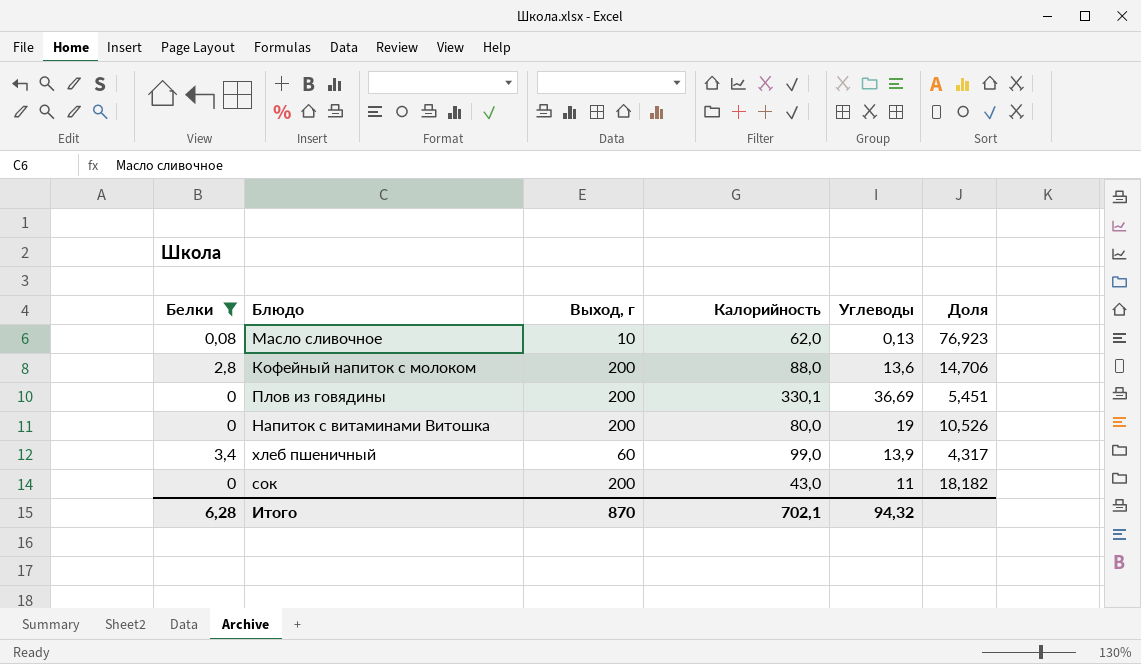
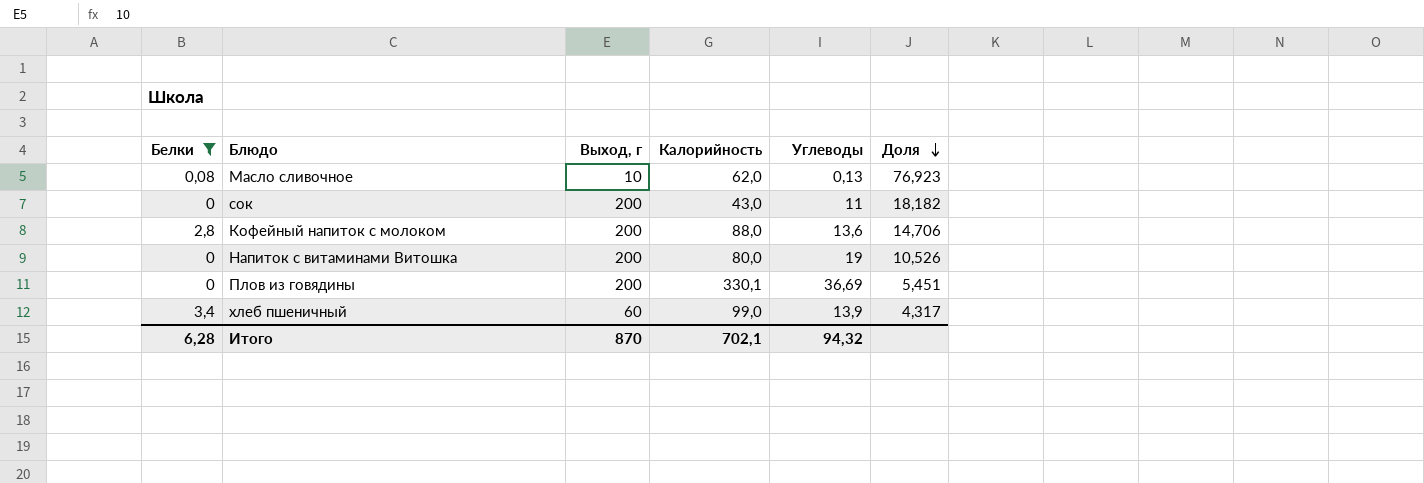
row order: none -> Доля descending

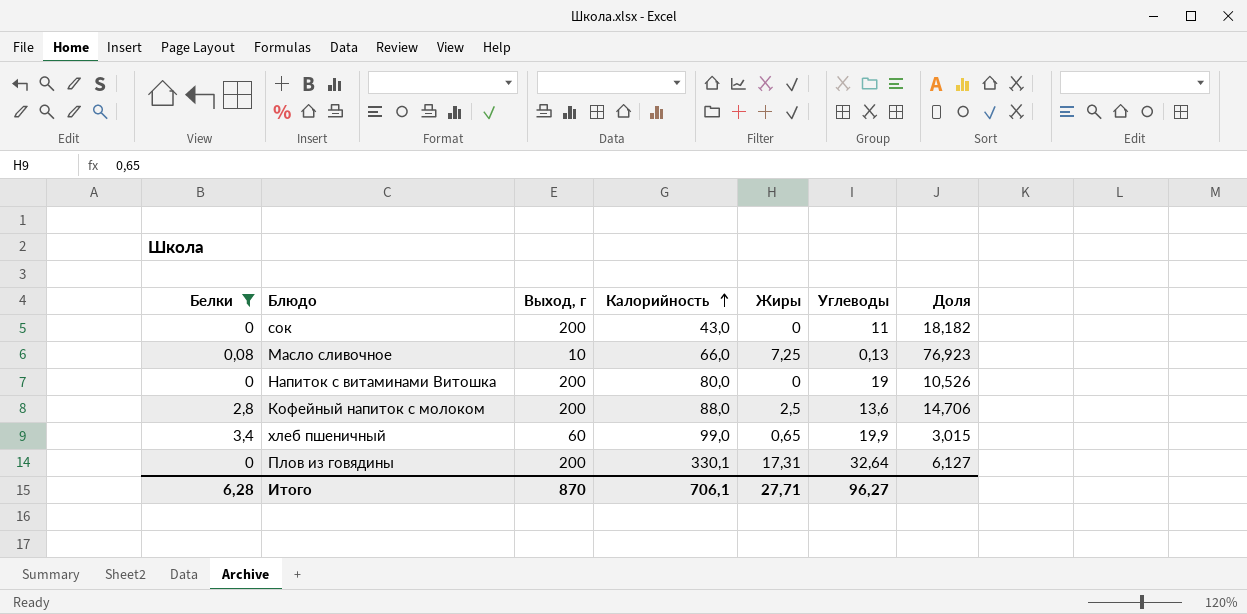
row order: Доля descending -> Калорийность ascending
column Жиры | position: none -> 5
Масло сливочное | Калорийность: 62,0 -> 66,0
хлеб пшеничный | Углеводы: 13,9 -> 19,9
хлеб пшеничный | Доля: 4,317 -> 3,015
Плов из говядины | Углеводы: 36,69 -> 32,64
Плов из говядины | Доля: 5,451 -> 6,127
Итого | Калорийность: 702,1 -> 706,1
Итого | Углеводы: 94,32 -> 96,27

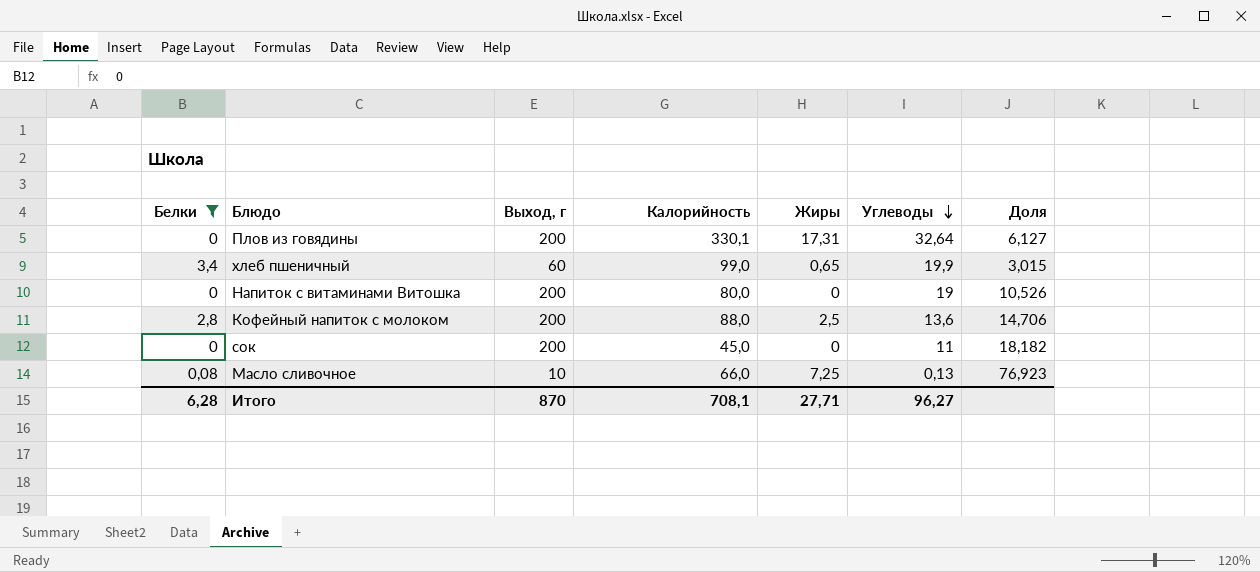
row order: Калорийность ascending -> Углеводы descending
сок | Калорийность: 43,0 -> 45,0
Итого | Калорийность: 706,1 -> 708,1

